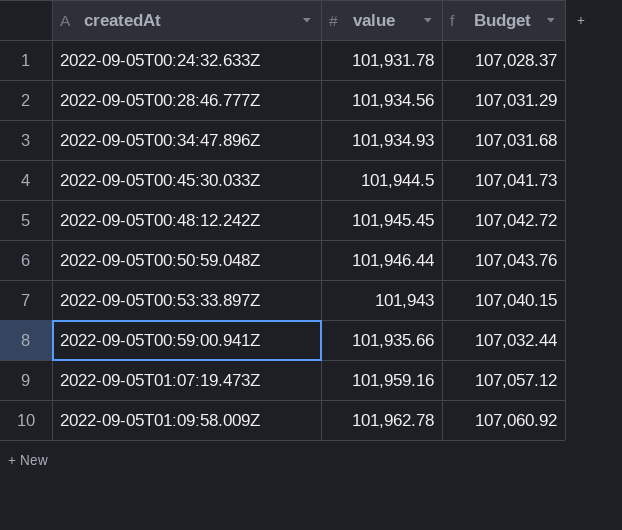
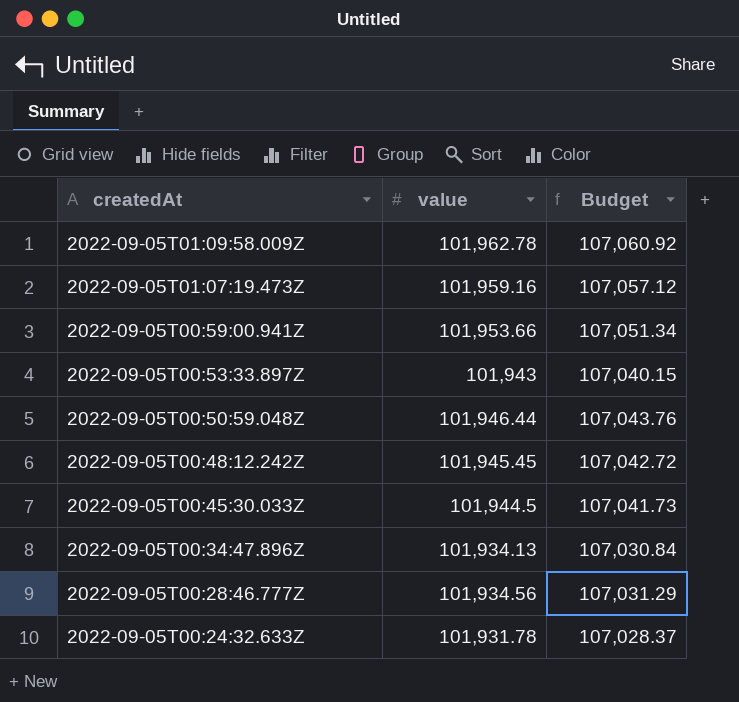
row order: createdAt ascending -> createdAt descending
2022-09-05T00:59:00.941Z | value: 101,935.66 -> 101,953.66
2022-09-05T00:59:00.941Z | Budget: 107,032.44 -> 107,051.34
2022-09-05T00:34:47.896Z | value: 101,934.93 -> 101,934.13
2022-09-05T00:34:47.896Z | Budget: 107,031.68 -> 107,030.84

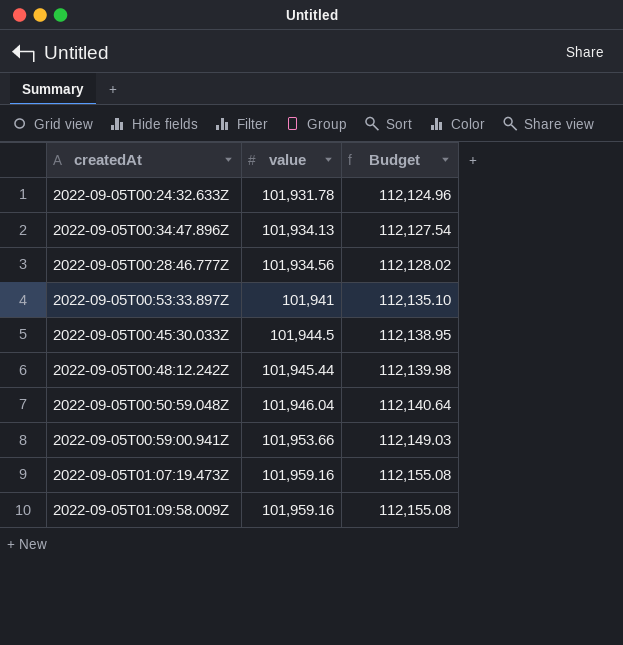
row order: createdAt descending -> value ascending
column Budget | formula: [value] * 1.05 -> [value] * 1.1
2022-09-05T00:53:33.897Z | value: 101,943 -> 101,941
2022-09-05T00:48:12.242Z | value: 101,945.45 -> 101,945.44
2022-09-05T00:50:59.048Z | value: 101,946.44 -> 101,946.04
2022-09-05T01:09:58.009Z | value: 101,962.78 -> 101,959.16

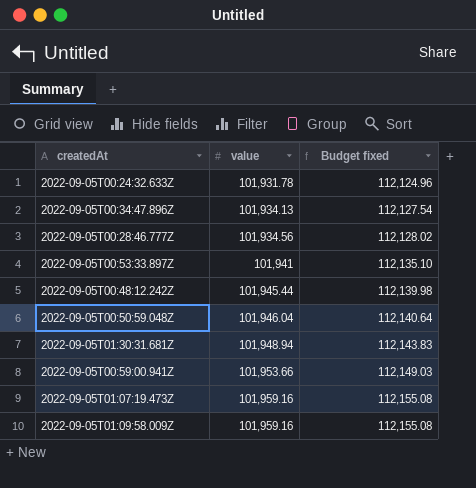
column name: Budget -> Budget fixed
row 2022-09-05T00:45:30.033Z: 101,944.5 | 112,138.95 -> none
row 2022-09-05T01:30:31.681Z: none -> 101,948.94 | 112,143.83

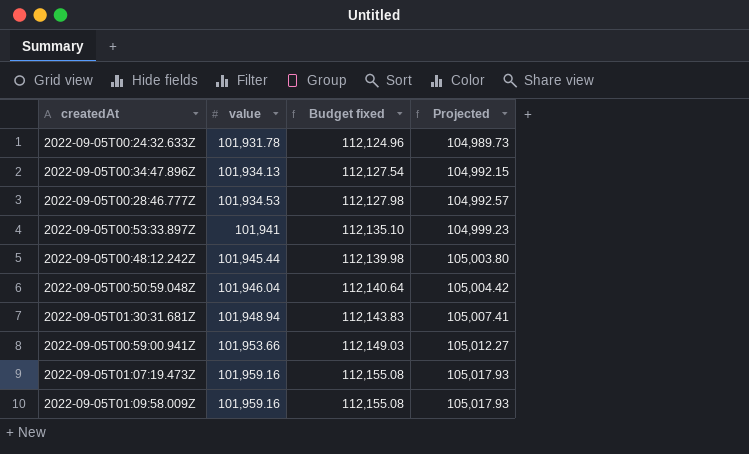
column Projected | formula: none -> [value] * 1.03
2022-09-05T00:28:46.777Z | value: 101,934.56 -> 101,934.53
2022-09-05T00:28:46.777Z | Budget fixed: 112,128.02 -> 112,127.98

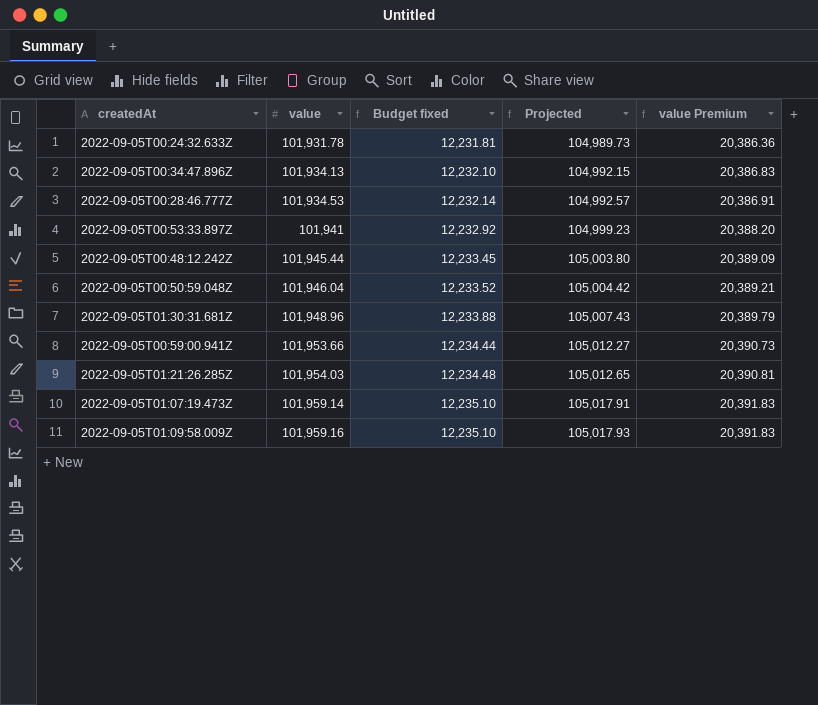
column Budget fixed | formula: [value] * 1.1 -> [value] * 0.12
column value Premium | formula: none -> [value] * 0.2
2022-09-05T01:30:31.681Z | value: 101,948.94 -> 101,948.96
2022-09-05T01:30:31.681Z | Projected: 105,007.41 -> 105,007.43
row 2022-09-05T01:21:26.285Z: none -> 101,954.03 | 12,234.48 | 105,012.65 | 20,390.81
2022-09-05T01:07:19.473Z | value: 101,959.16 -> 101,959.14
2022-09-05T01:07:19.473Z | Projected: 105,017.93 -> 105,017.91

